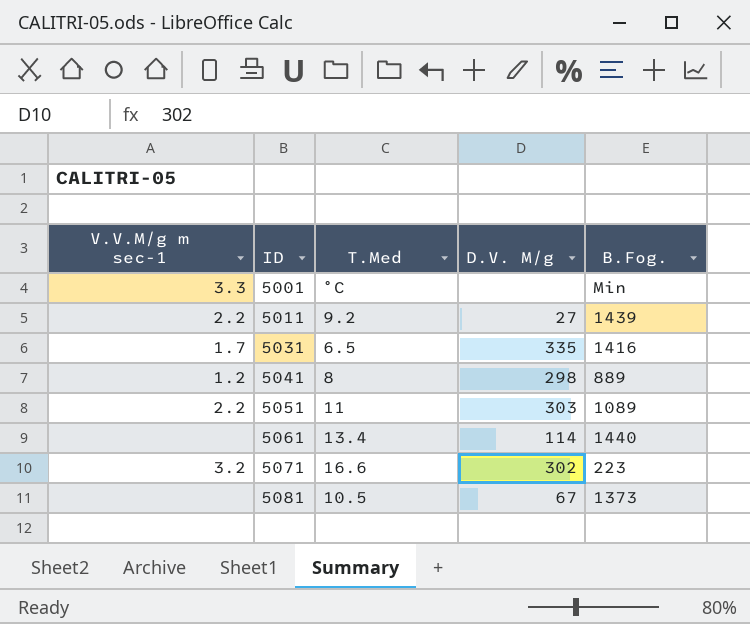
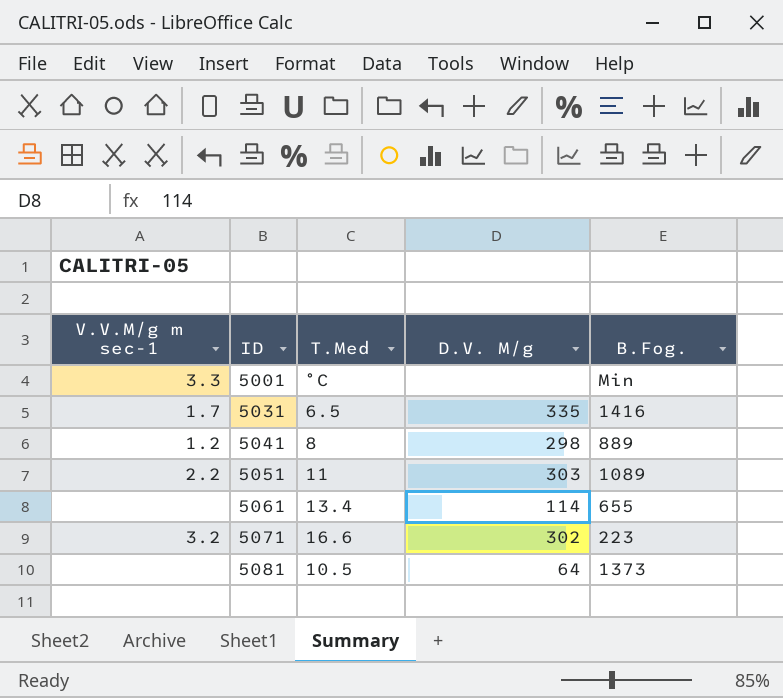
row 5011: 2.2 | 9.2 | 27 | 1439 -> none
5061 | B.Fog.: 1440 -> 655
5081 | D.V. M/g: 67 -> 64

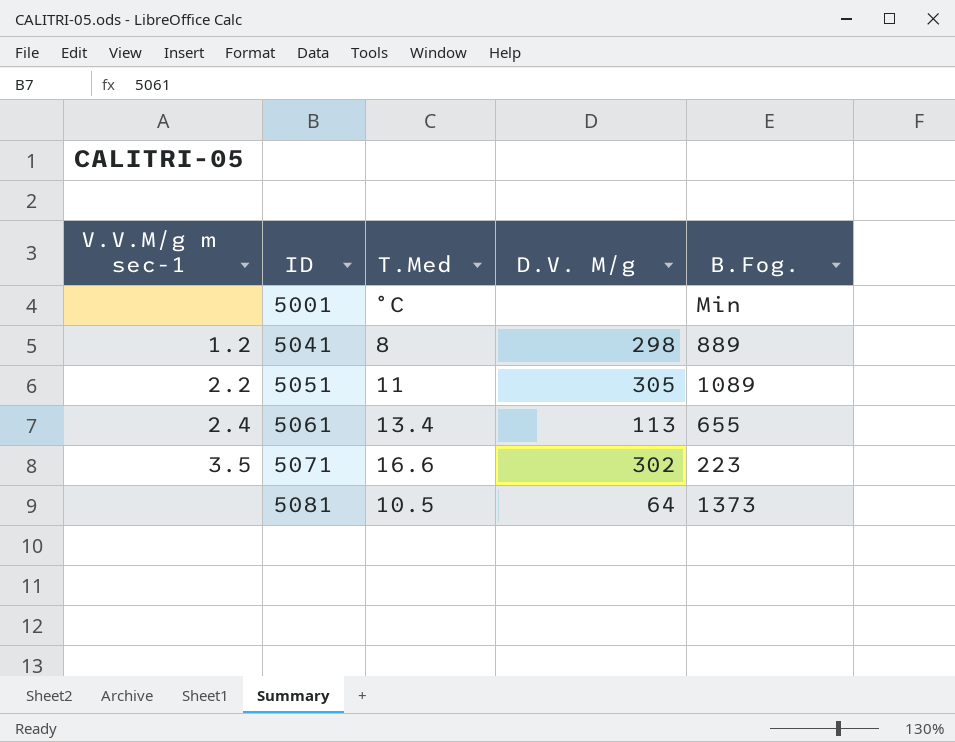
row 5031: 1.7 | 6.5 | 335 | 1416 -> none
5001 | V.V.M/g m sec-1: 3.3 -> none
5051 | D.V. M/g: 303 -> 305
5061 | V.V.M/g m sec-1: none -> 2.4
5061 | D.V. M/g: 114 -> 113
5071 | V.V.M/g m sec-1: 3.2 -> 3.5

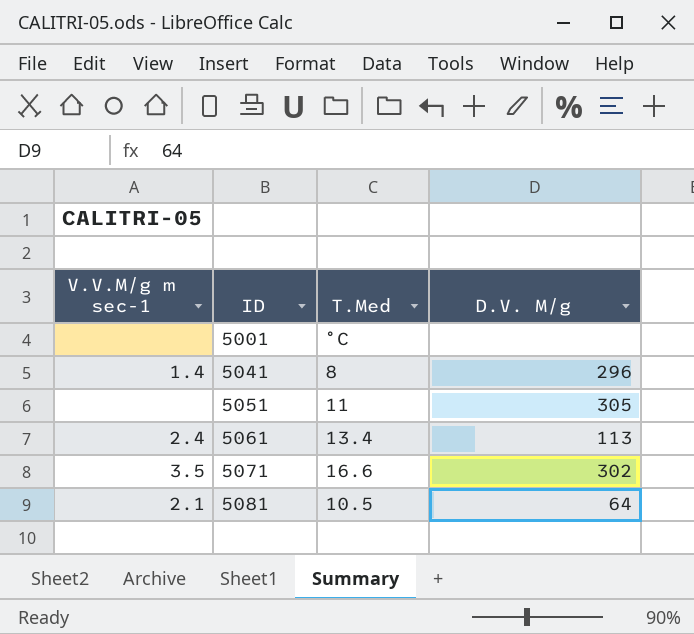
column B.Fog. | position: 5 -> none
5041 | V.V.M/g m sec-1: 1.2 -> 1.4
5041 | D.V. M/g: 298 -> 296
5051 | V.V.M/g m sec-1: 2.2 -> none
5081 | V.V.M/g m sec-1: none -> 2.1

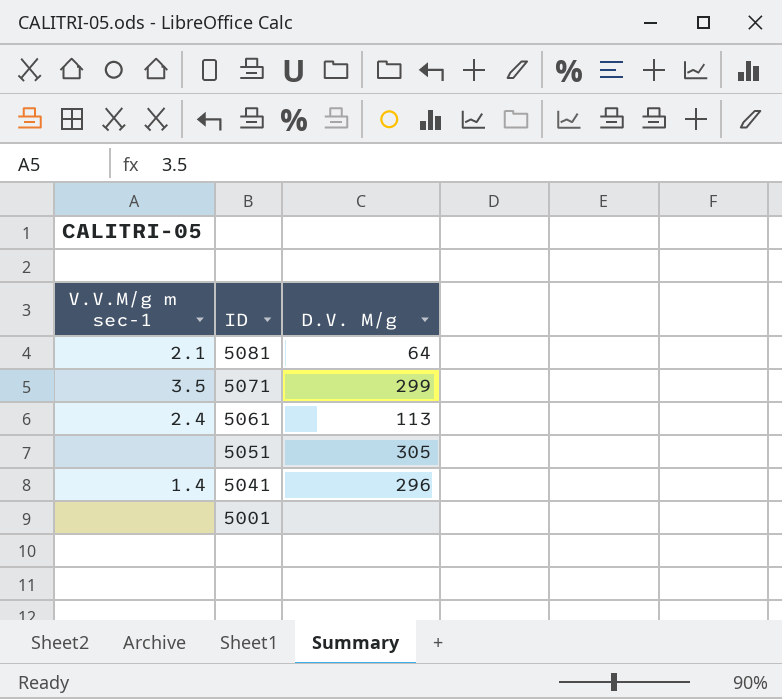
row order: ID ascending -> ID descending
column T.Med | position: 3 -> none
5071 | D.V. M/g: 302 -> 299

